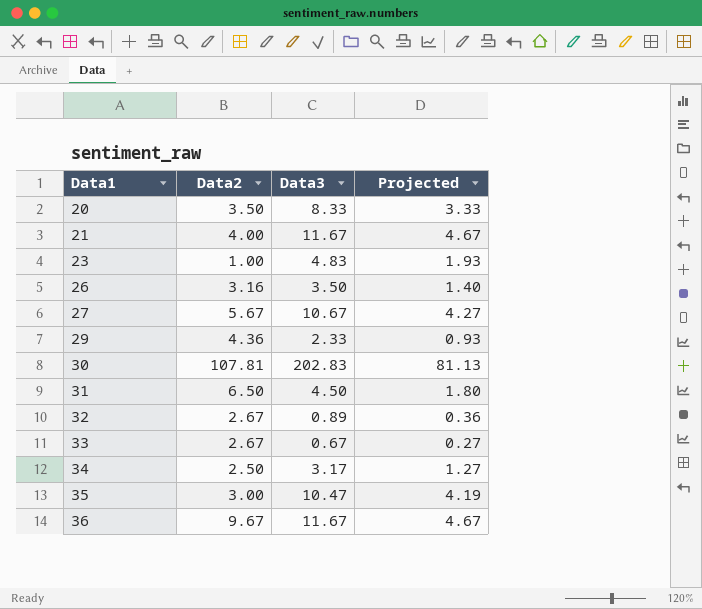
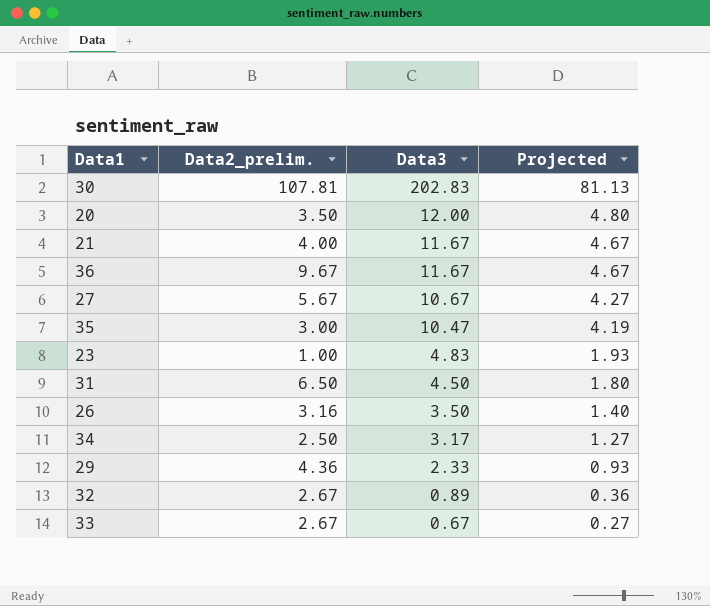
row order: Data1 ascending -> Data3 descending
column name: Data2 -> Data2_prelim.
20 | Data3: 8.33 -> 12.00
20 | Projected: 3.33 -> 4.80

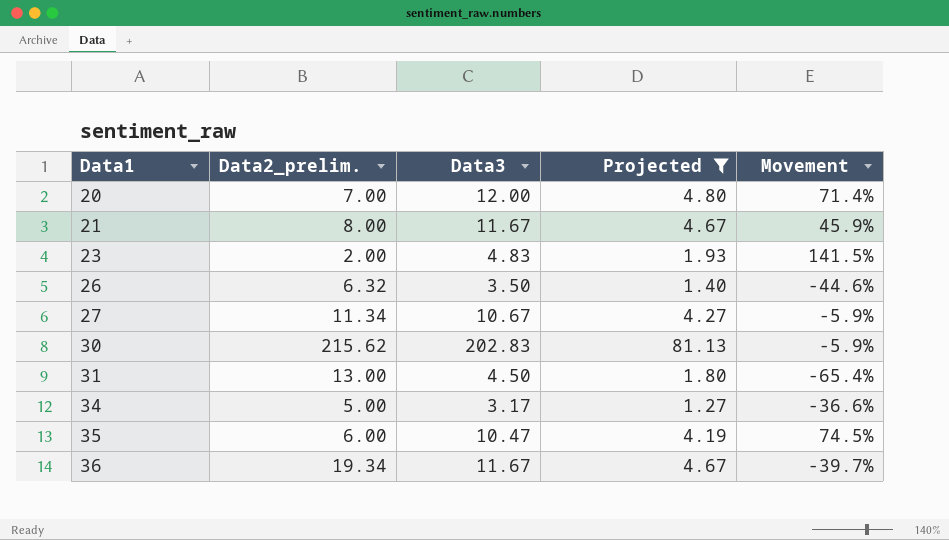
filter: none -> Projected >= 1.27
row order: Data3 descending -> Data1 ascending
column Movement | formula: none -> ([Data3] - [Data2_prelim.]) / [Data2_prelim.]
20 | Data2_prelim.: 3.50 -> 7.00
21 | Data2_prelim.: 4.00 -> 8.00
23 | Data2_prelim.: 1.00 -> 2.00
26 | Data2_prelim.: 3.16 -> 6.32
27 | Data2_prelim.: 5.67 -> 11.34
30 | Data2_prelim.: 107.81 -> 215.62
31 | Data2_prelim.: 6.50 -> 13.00
34 | Data2_prelim.: 2.50 -> 5.00
35 | Data2_prelim.: 3.00 -> 6.00
36 | Data2_prelim.: 9.67 -> 19.34

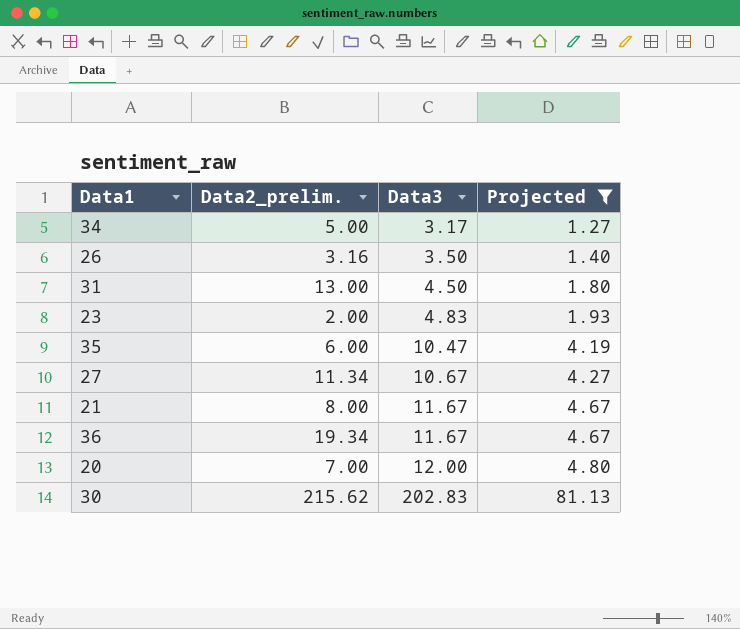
row order: Data1 ascending -> Data3 ascending
column Movement | formula: ([Data3] - [Data2_prelim.]) / [Data2_prelim.] -> none
26 | Data2_prelim.: 6.32 -> 3.16

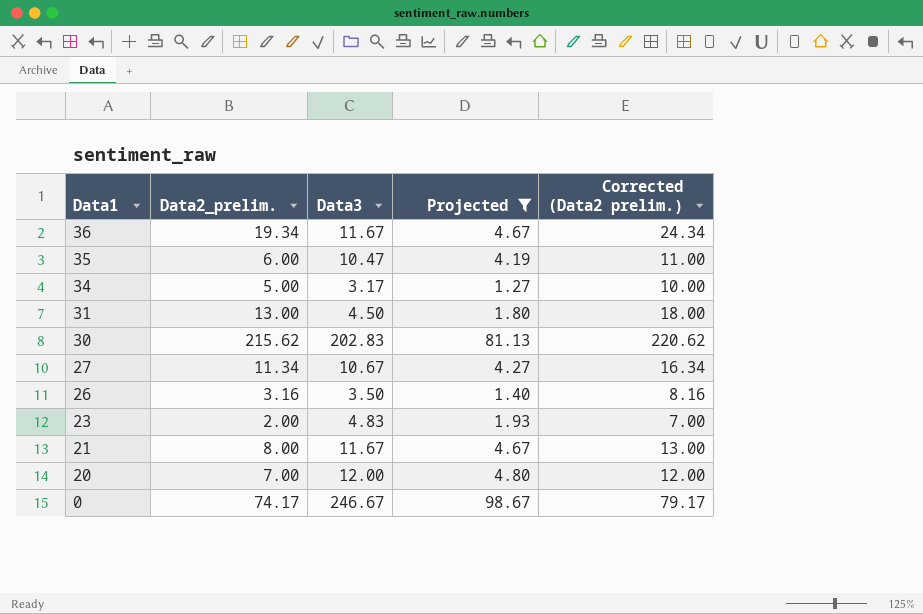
row order: Data3 ascending -> Data1 descending
column Corrected (Data2 prelim.) | formula: none -> [Data2_prelim.] + 5
row 0: none -> 74.17 | 246.67 | 98.67 | 79.17

